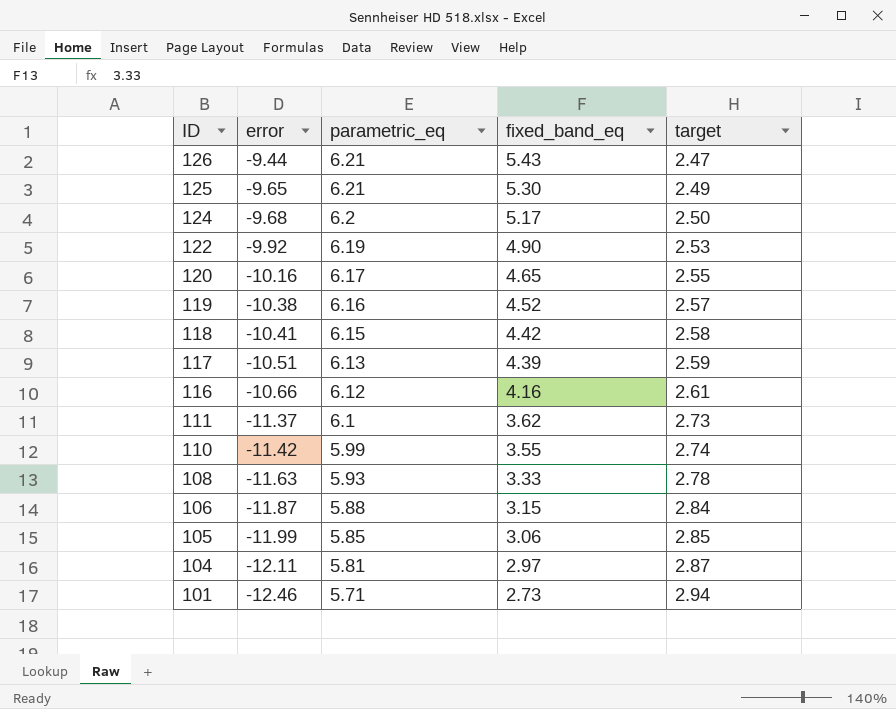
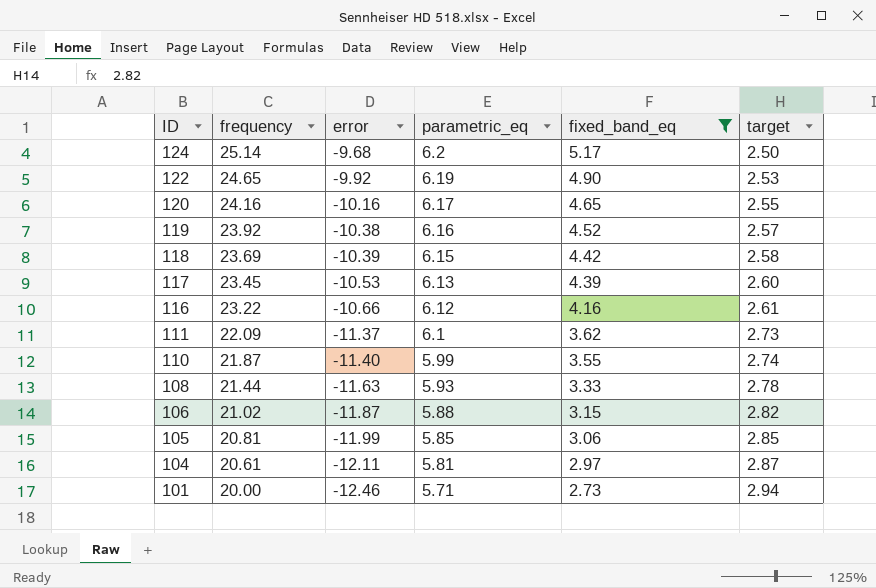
filter: none -> fixed_band_eq <= 5.17
column frequency | position: none -> 2
118 | error: -10.41 -> -10.39
117 | error: -10.51 -> -10.53
117 | target: 2.59 -> 2.60
110 | error: -11.42 -> -11.40
106 | target: 2.84 -> 2.82

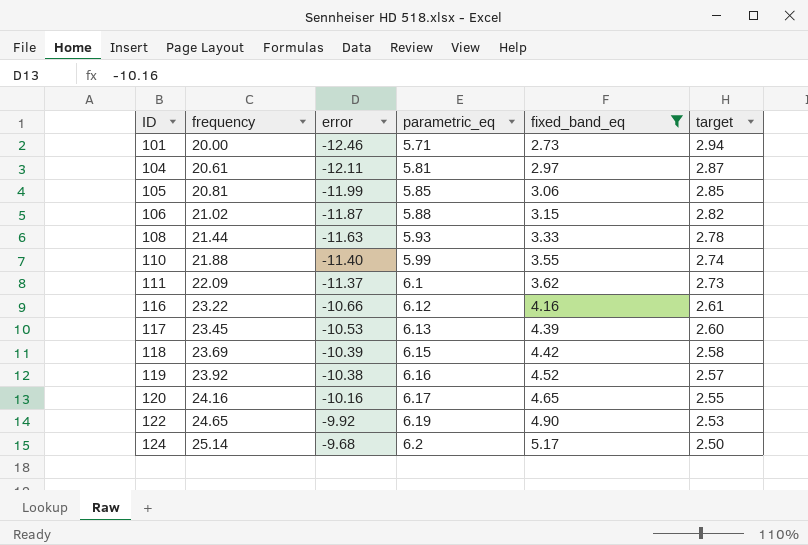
row order: ID descending -> ID ascending
110 | frequency: 21.87 -> 21.88

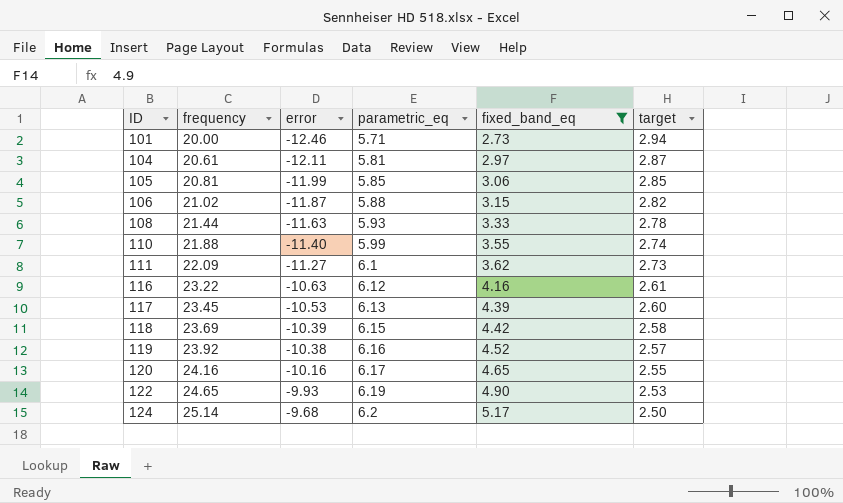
111 | error: -11.37 -> -11.27
116 | error: -10.66 -> -10.63
122 | error: -9.92 -> -9.93

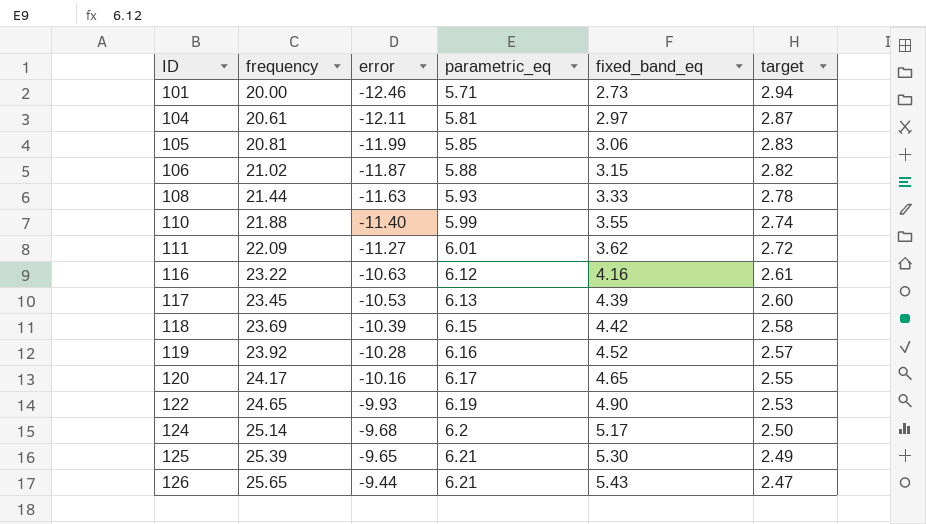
filter: fixed_band_eq <= 5.17 -> none
105 | target: 2.85 -> 2.83
111 | parametric_eq: 6.1 -> 6.01
111 | target: 2.73 -> 2.72
119 | error: -10.38 -> -10.28
120 | frequency: 24.16 -> 24.17

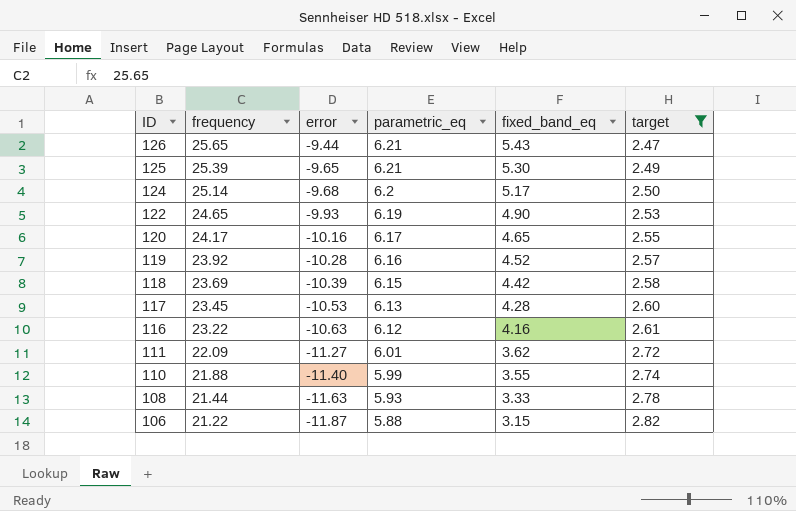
filter: none -> target <= 2.82
row order: ID ascending -> ID descending
117 | fixed_band_eq: 4.39 -> 4.28
106 | frequency: 21.02 -> 21.22

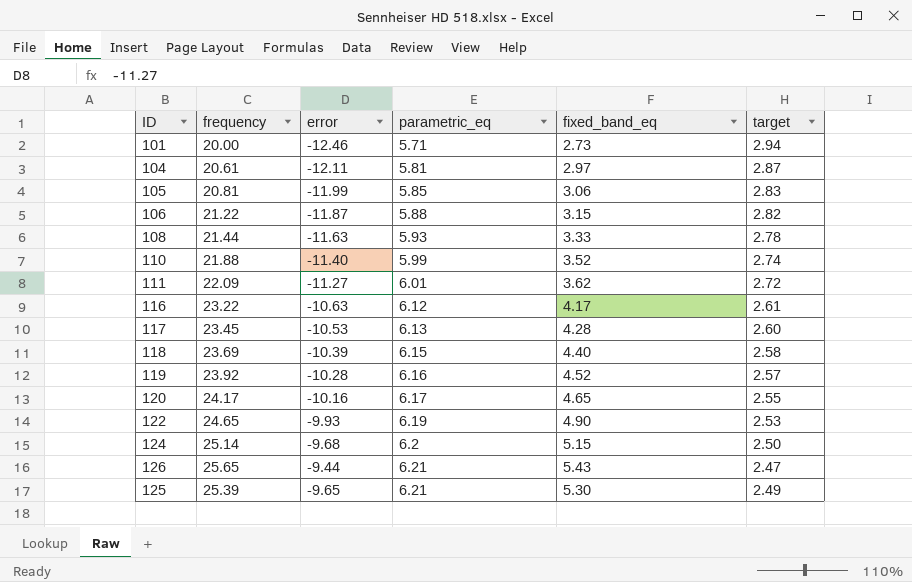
filter: target <= 2.82 -> none
row order: ID descending -> parametric_eq ascending
110 | fixed_band_eq: 3.55 -> 3.52
116 | fixed_band_eq: 4.16 -> 4.17
118 | fixed_band_eq: 4.42 -> 4.40
124 | fixed_band_eq: 5.17 -> 5.15

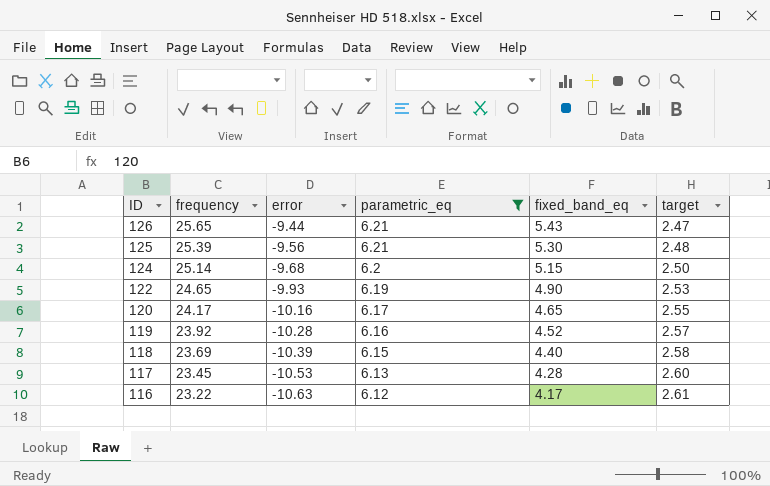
filter: none -> parametric_eq >= 6.12
row order: parametric_eq ascending -> ID descending
125 | error: -9.65 -> -9.56
125 | target: 2.49 -> 2.48

